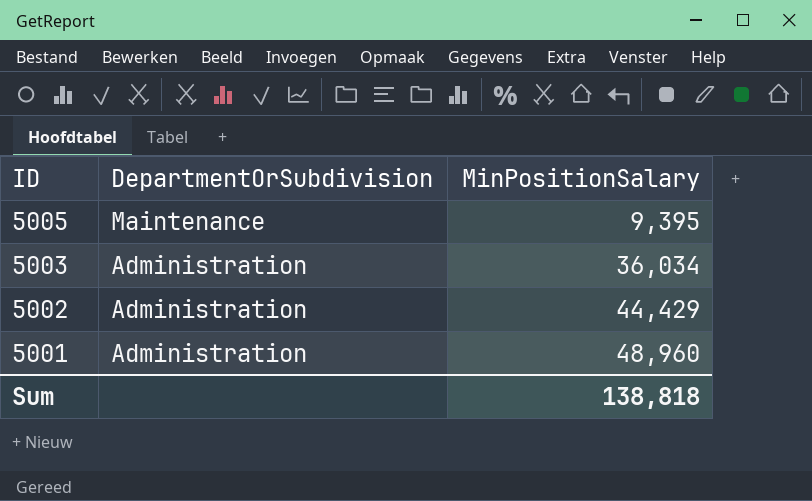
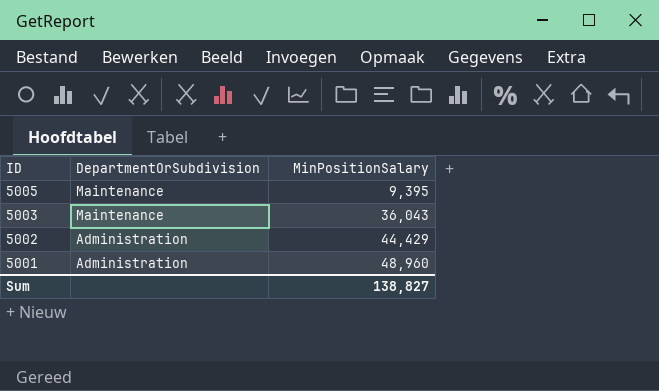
5003 | DepartmentOrSubdivision: Administration -> Maintenance
5003 | MinPositionSalary: 36,034 -> 36,043
Sum | MinPositionSalary: 138,818 -> 138,827

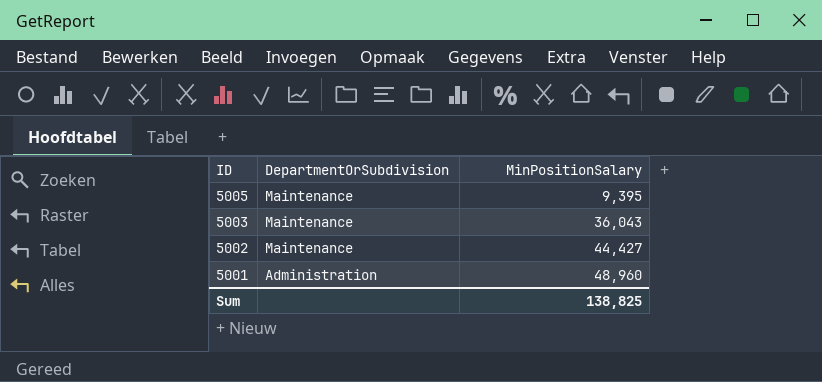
5002 | DepartmentOrSubdivision: Administration -> Maintenance
5002 | MinPositionSalary: 44,429 -> 44,427
Sum | MinPositionSalary: 138,827 -> 138,825

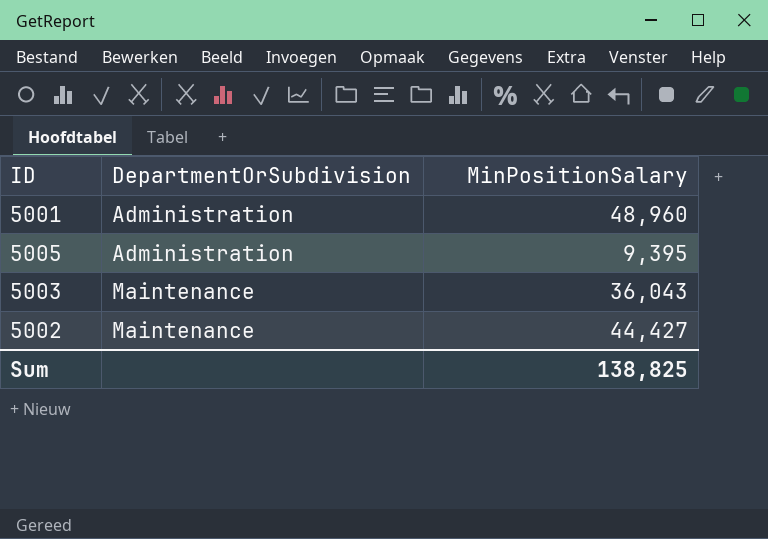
row order: ID descending -> DepartmentOrSubdivision ascending
5005 | DepartmentOrSubdivision: Maintenance -> Administration

